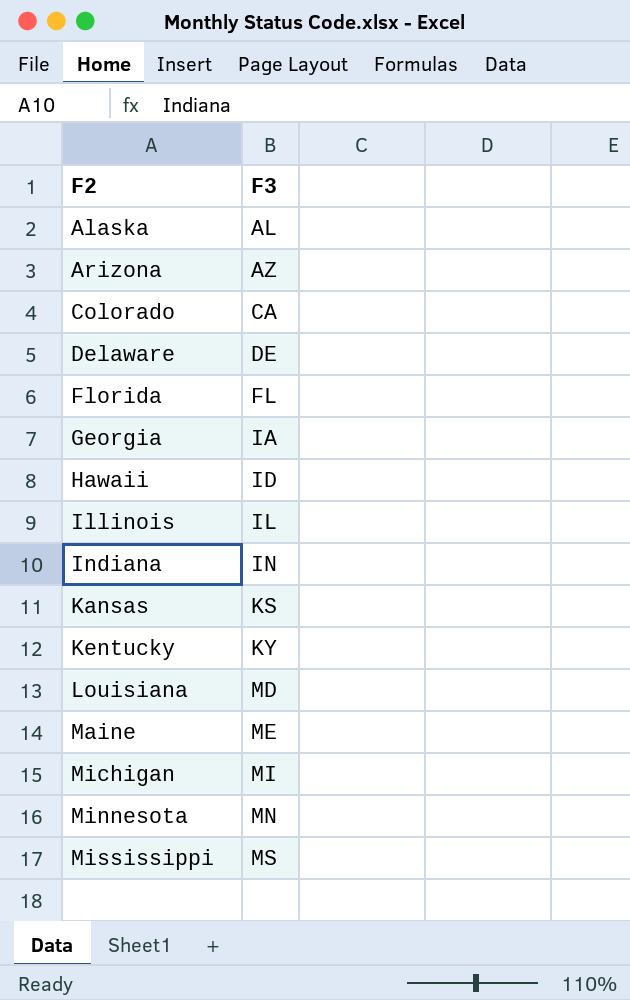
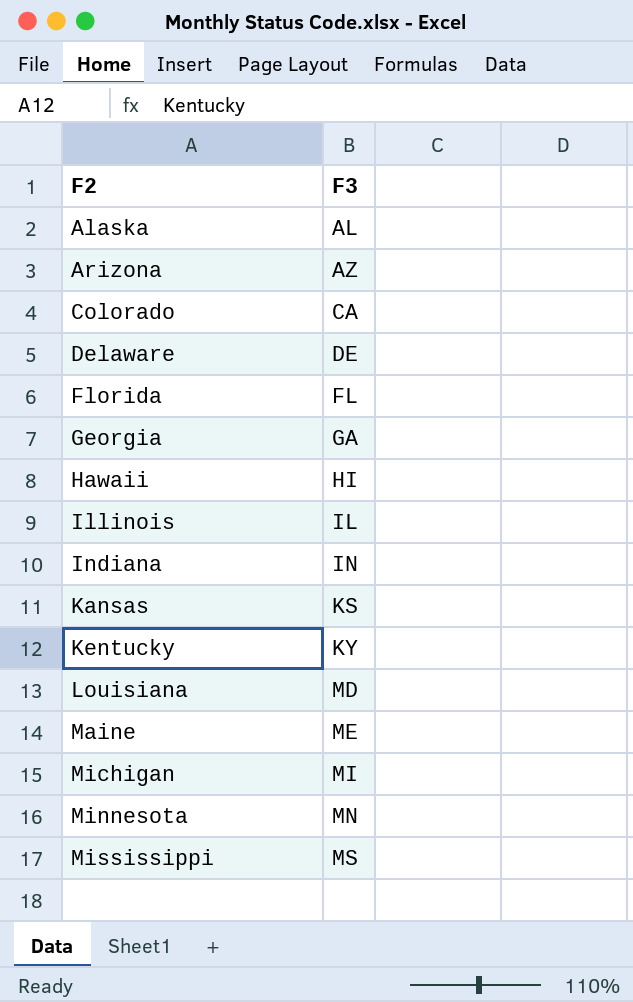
Georgia | F3: IA -> GA
Hawaii | F3: ID -> HI

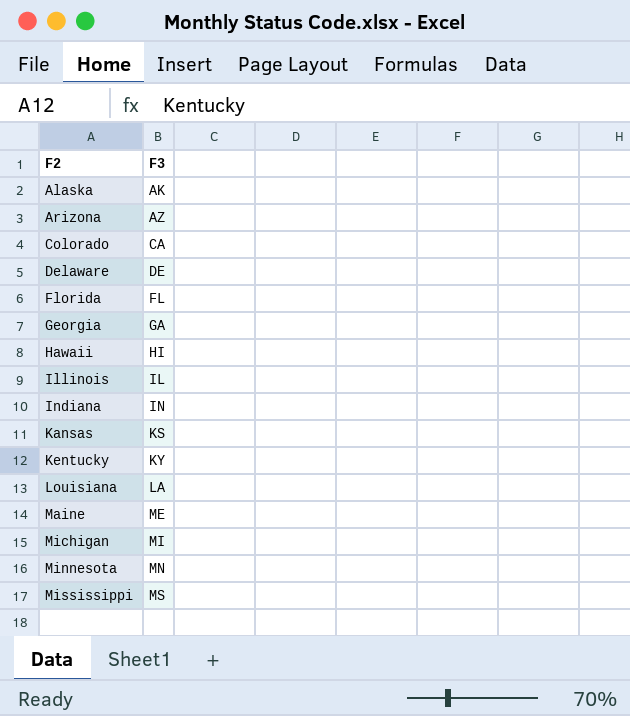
Alaska | F3: AL -> AK
Louisiana | F3: MD -> LA

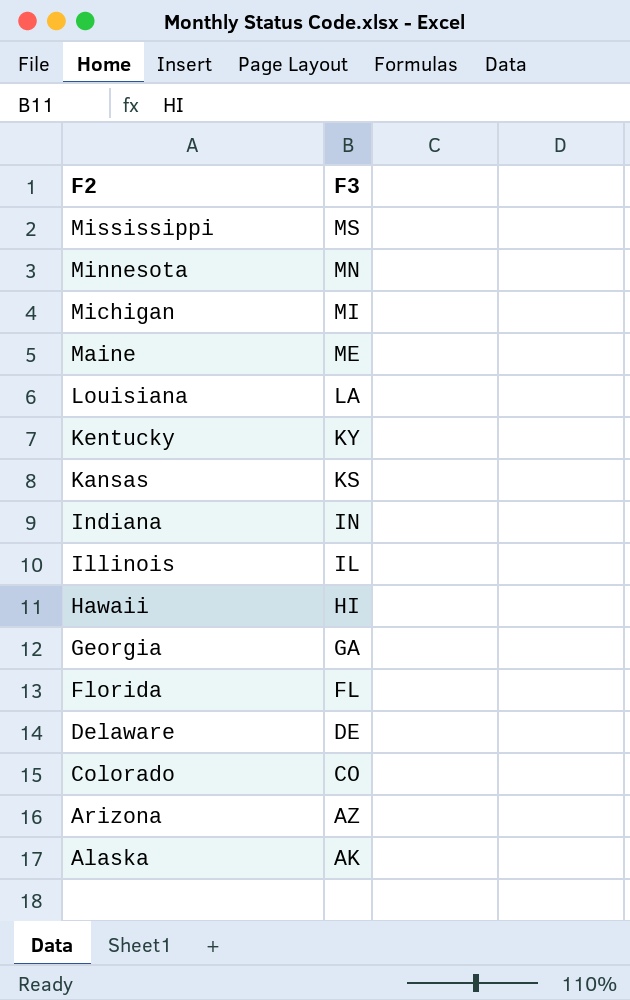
row order: F2 ascending -> F2 descending
Colorado | F3: CA -> CO

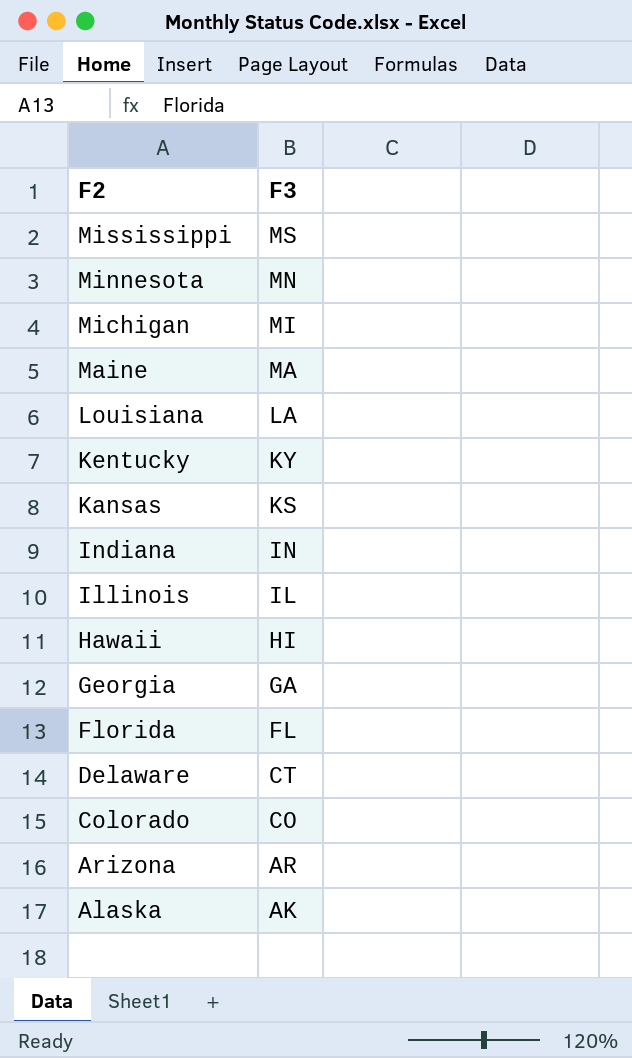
Maine | F3: ME -> MA
Delaware | F3: DE -> CT
Arizona | F3: AZ -> AR

